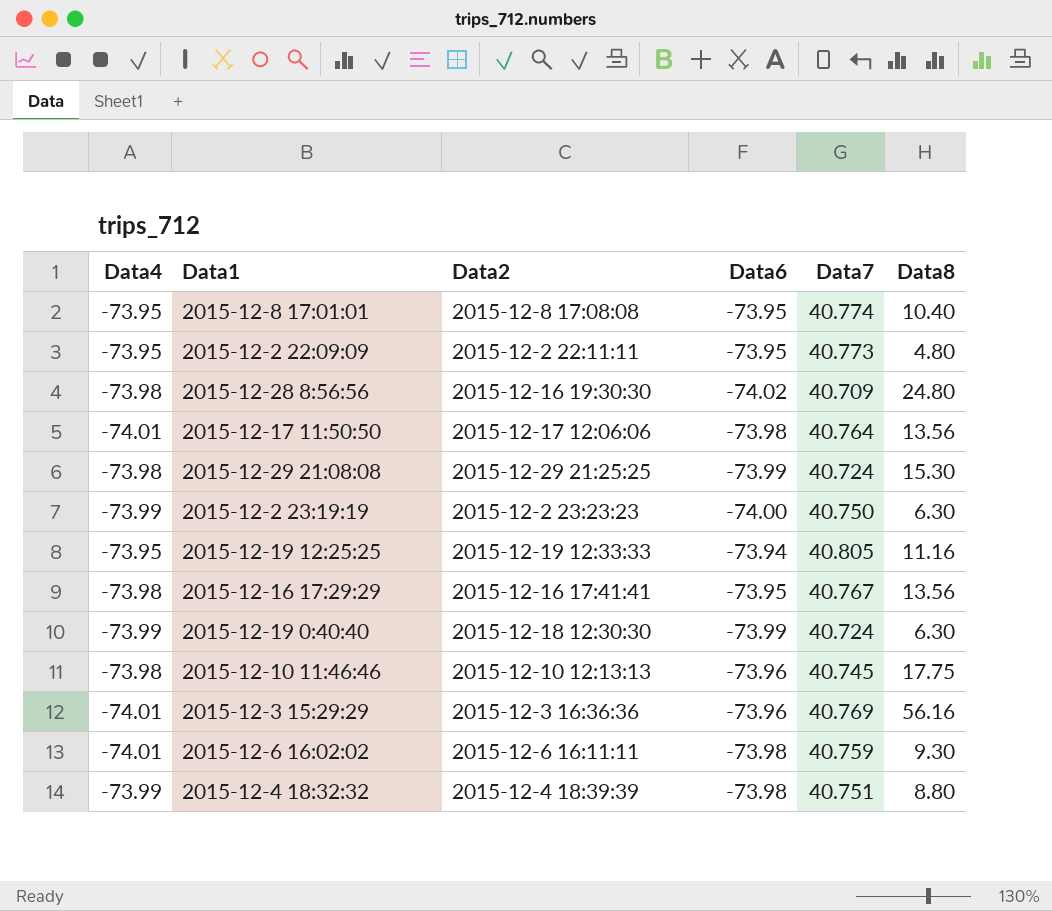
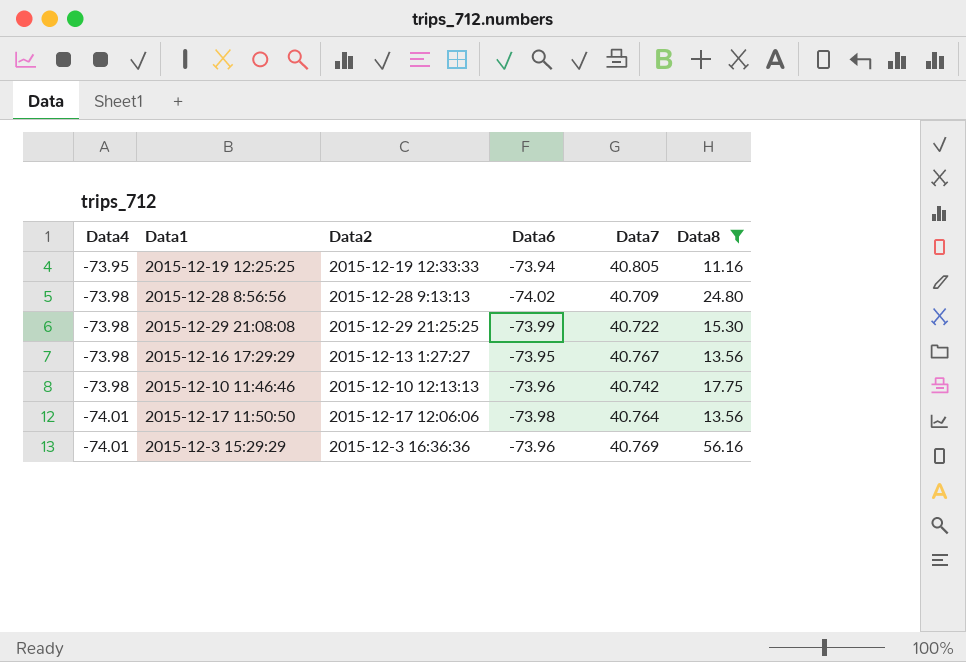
filter: none -> Data8 >= 11.16
row order: none -> Data4 descending
2015-12-28 8:56:56 | Data2: 2015-12-16 19:30:30 -> 2015-12-28 9:13:13
2015-12-29 21:08:08 | Data7: 40.724 -> 40.722
2015-12-16 17:29:29 | Data2: 2015-12-16 17:41:41 -> 2015-12-13 1:27:27
2015-12-10 11:46:46 | Data7: 40.745 -> 40.742

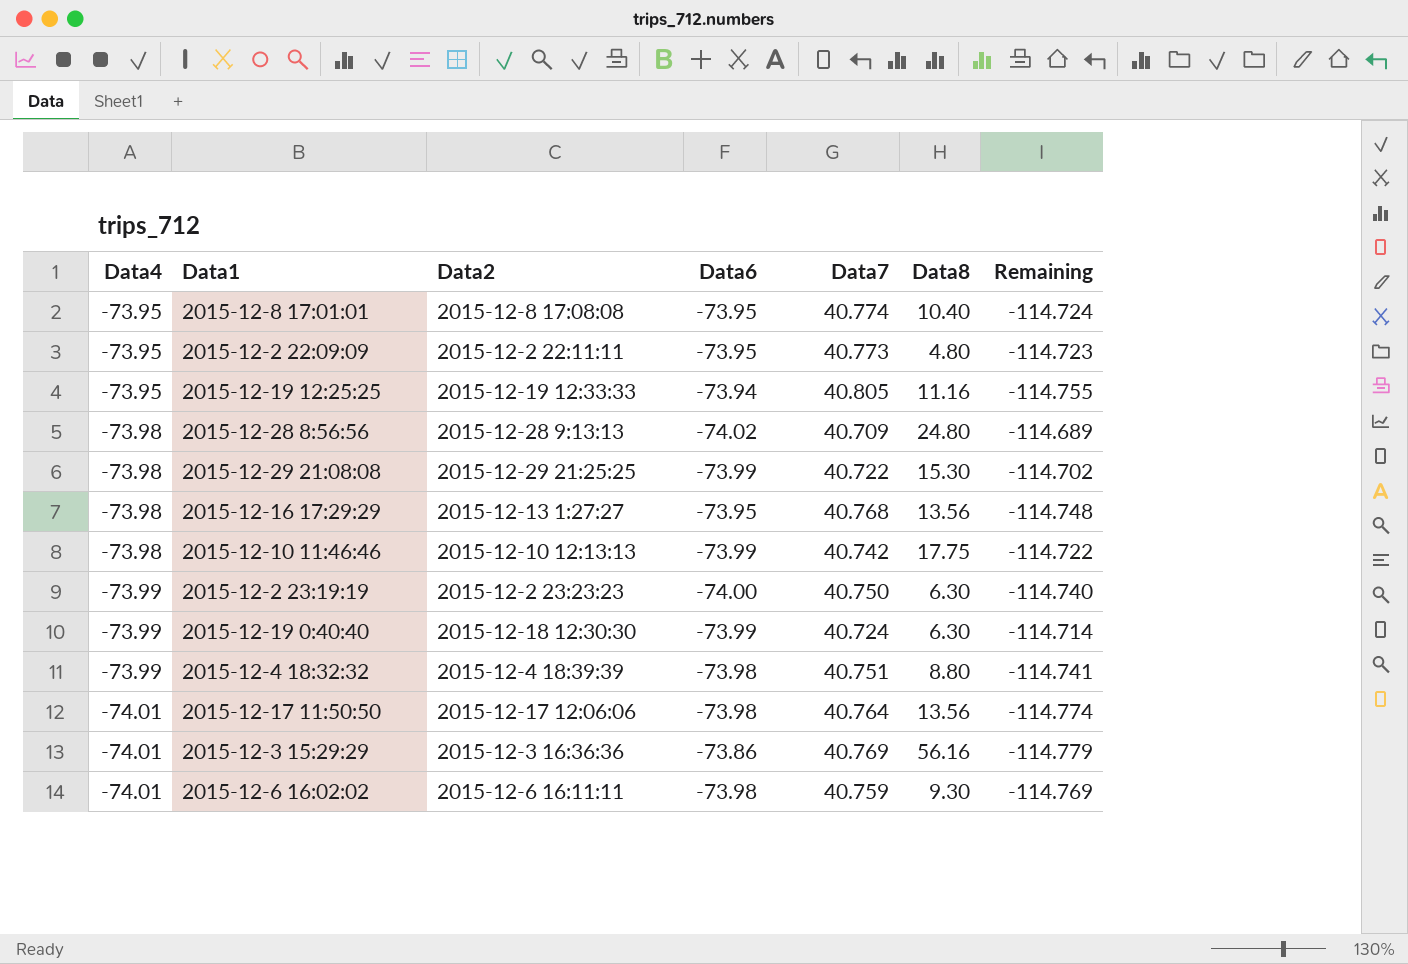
filter: Data8 >= 11.16 -> none
column Remaining | formula: none -> [Data4] - [Data7]
2015-12-16 17:29:29 | Data7: 40.767 -> 40.768
2015-12-10 11:46:46 | Data6: -73.96 -> -73.99
2015-12-3 15:29:29 | Data6: -73.96 -> -73.86

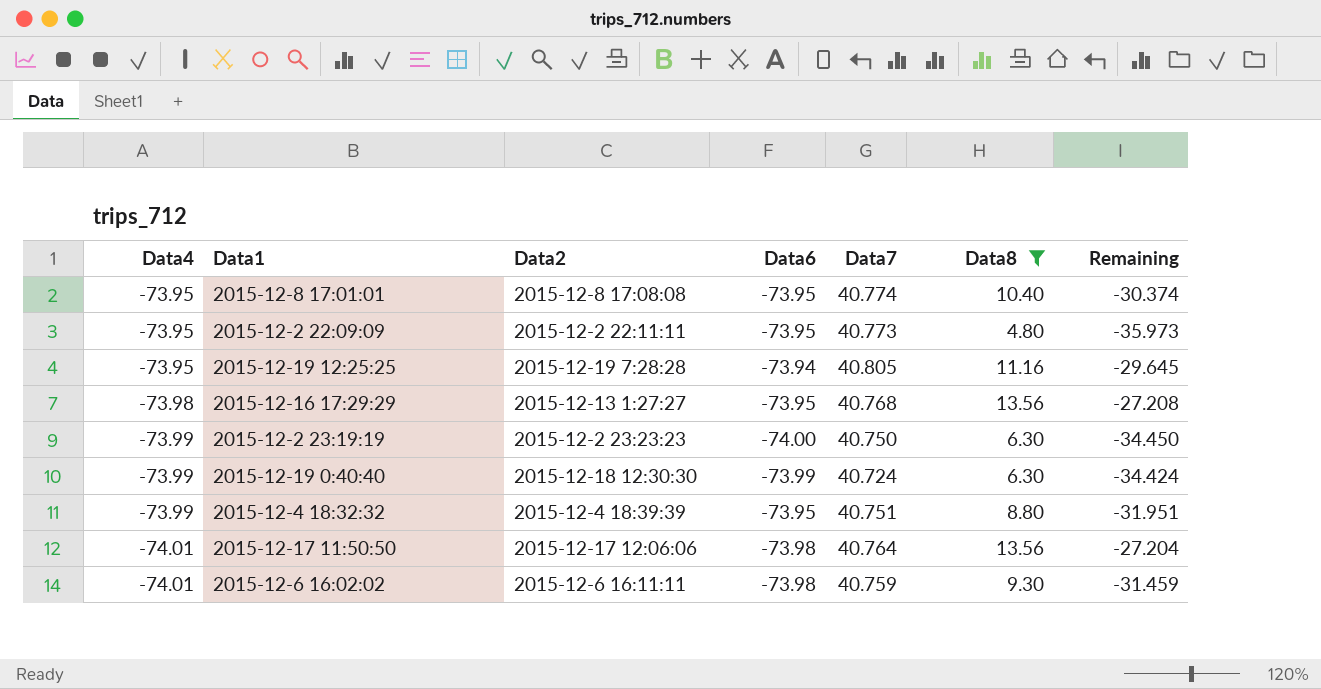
filter: none -> Data8 <= 13.56
column Remaining | formula: [Data4] - [Data7] -> [Data8] - [Data7]
2015-12-19 12:25:25 | Data2: 2015-12-19 12:33:33 -> 2015-12-19 7:28:28
2015-12-4 18:32:32 | Data6: -73.98 -> -73.95

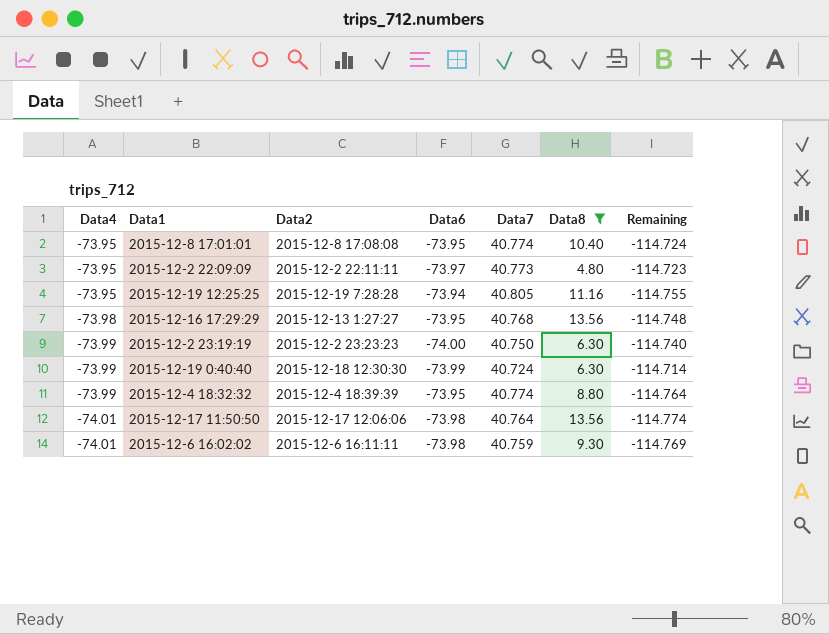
column Remaining | formula: [Data8] - [Data7] -> [Data4] - [Data7]
2015-12-2 22:09:09 | Data6: -73.95 -> -73.97
2015-12-4 18:32:32 | Data7: 40.751 -> 40.774

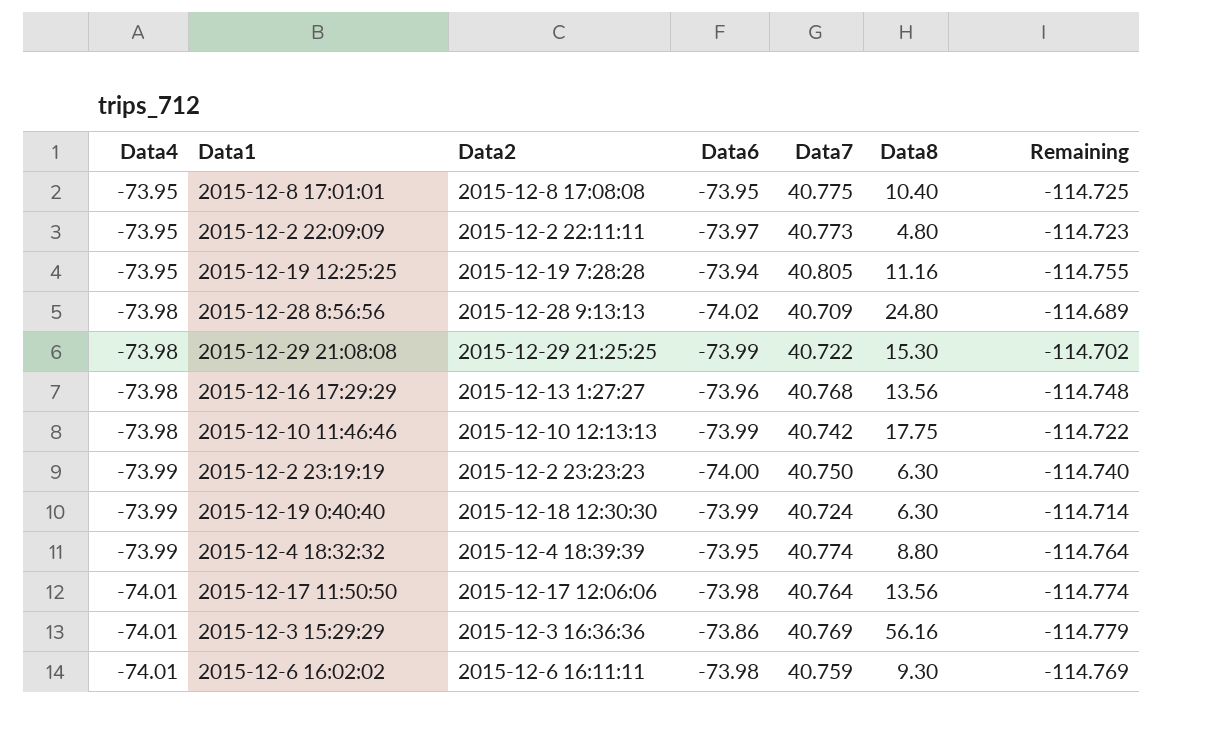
filter: Data8 <= 13.56 -> none
2015-12-8 17:01:01 | Data7: 40.774 -> 40.775
2015-12-8 17:01:01 | Remaining: -114.724 -> -114.725
2015-12-16 17:29:29 | Data6: -73.95 -> -73.96

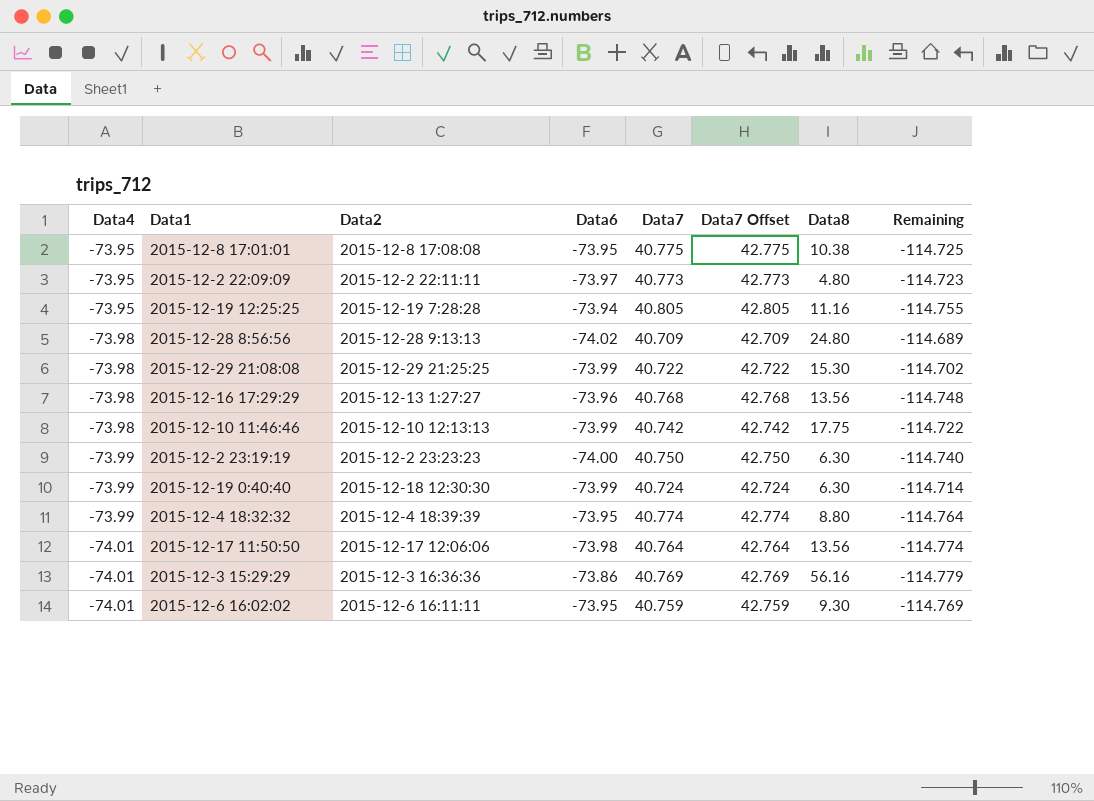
column Data7 Offset | formula: none -> [Data7] + 2
2015-12-8 17:01:01 | Data8: 10.40 -> 10.38
2015-12-6 16:02:02 | Data6: -73.98 -> -73.95

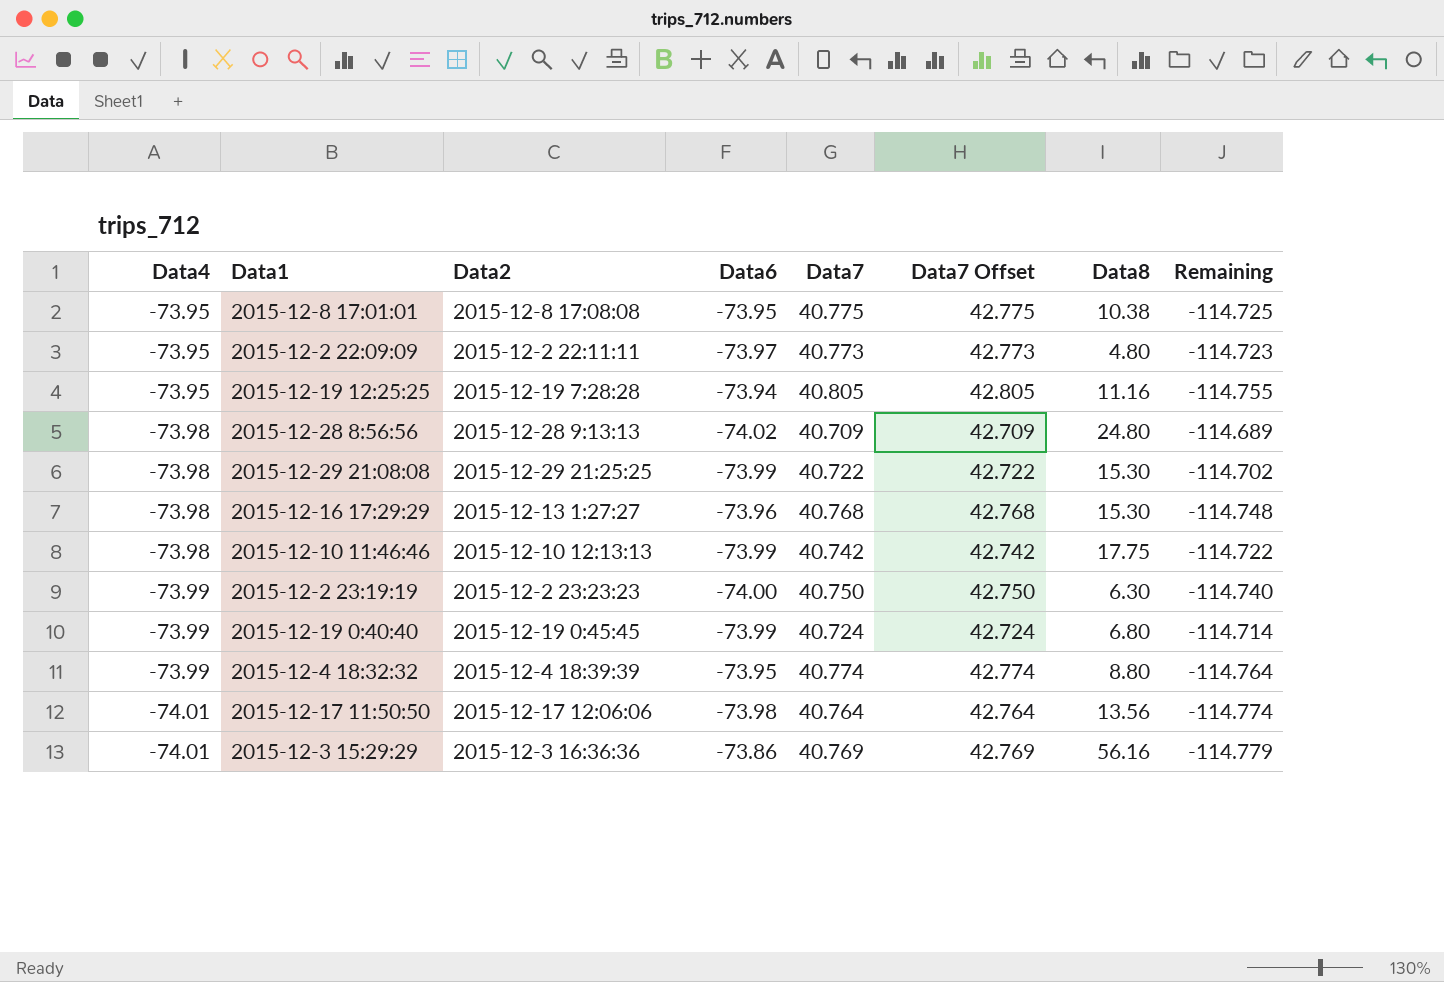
row 2015-12-6 16:02:02: -74.01 | 2015-12-6 16:11:11 | -73.95 | 40.759 | 42.759 | 9.30 | -114.769 -> none
2015-12-16 17:29:29 | Data8: 13.56 -> 15.30
2015-12-19 0:40:40 | Data2: 2015-12-18 12:30:30 -> 2015-12-19 0:45:45
2015-12-19 0:40:40 | Data8: 6.30 -> 6.80

